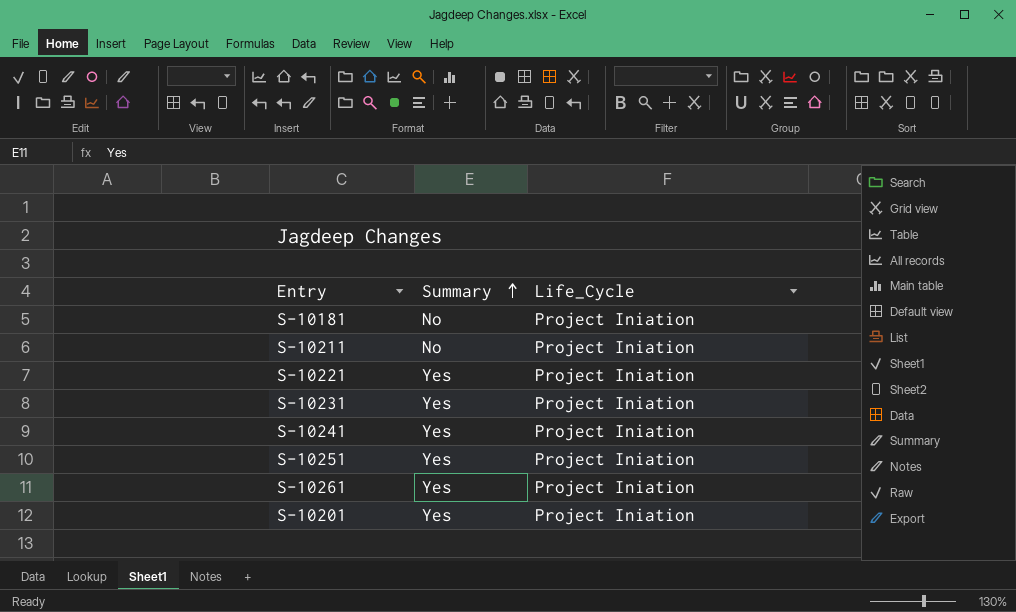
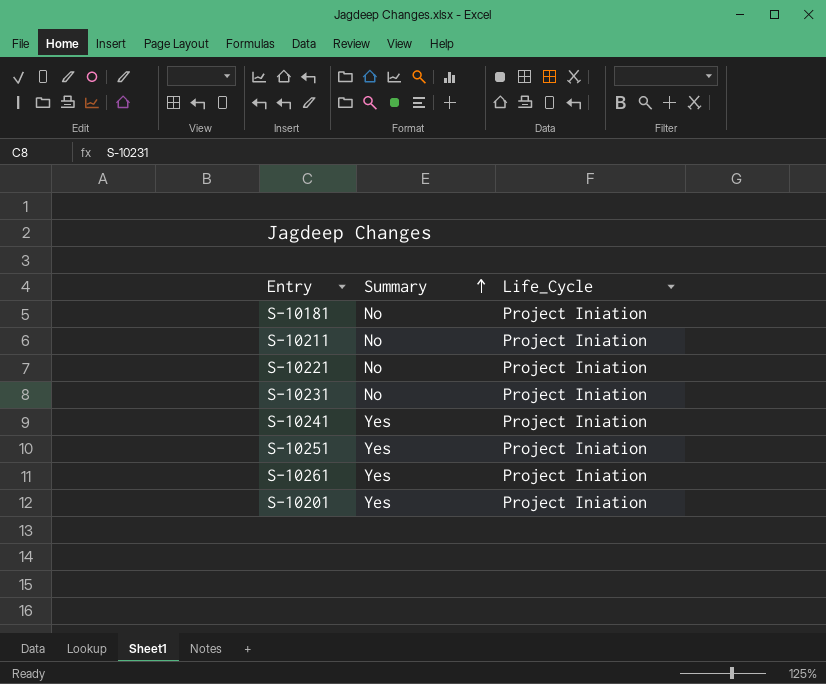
S-10221 | Summary: Yes -> No
S-10231 | Summary: Yes -> No

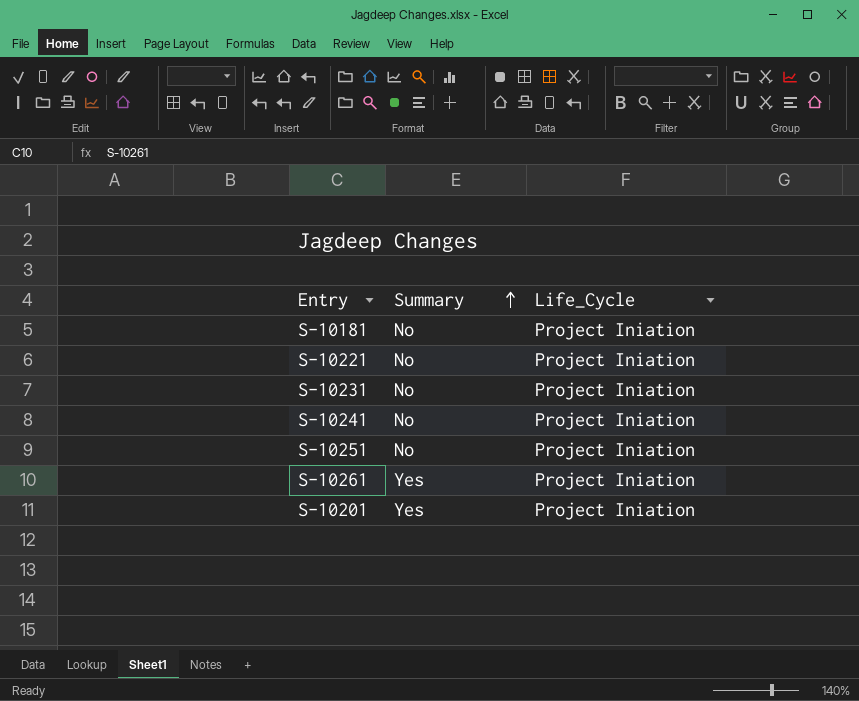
row S-10211: No | Project Iniation -> none
S-10241 | Summary: Yes -> No
S-10251 | Summary: Yes -> No

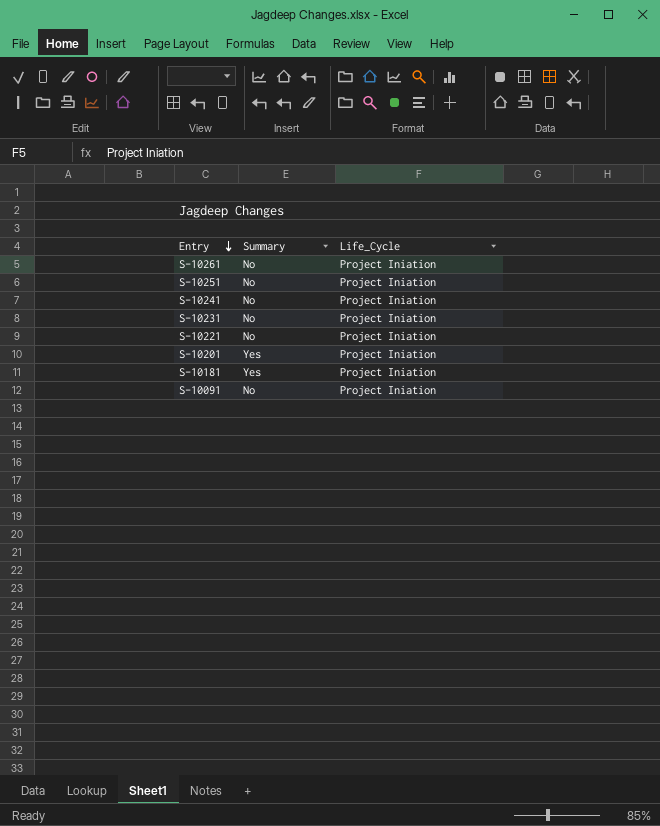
row order: Summary ascending -> Entry descending
S-10261 | Summary: Yes -> No
S-10181 | Summary: No -> Yes
row S-10091: none -> No | Project Iniation

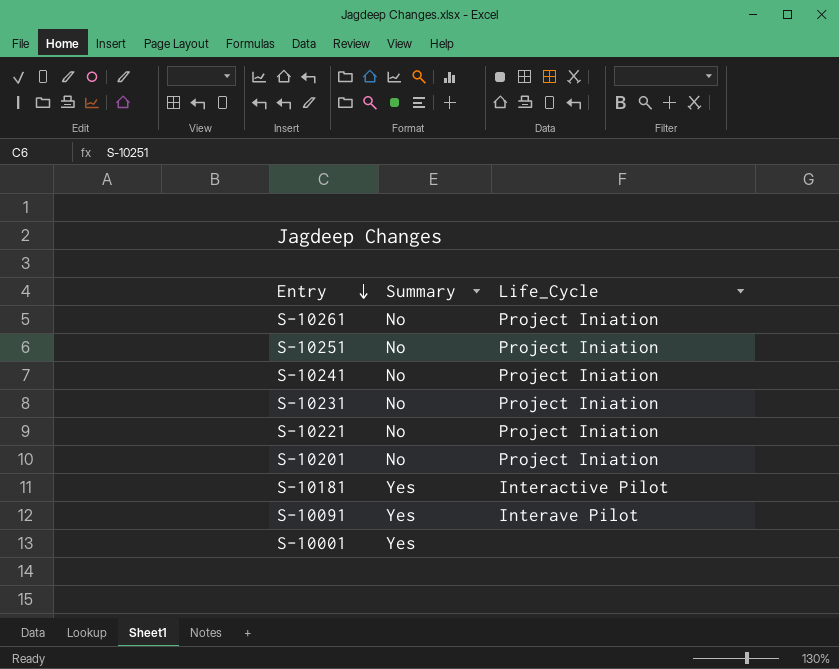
S-10201 | Summary: Yes -> No
S-10181 | Life_Cycle: Project Iniation -> Interactive Pilot
S-10091 | Summary: No -> Yes
S-10091 | Life_Cycle: Project Iniation -> Interave Pilot
row S-10001: none -> Yes | none

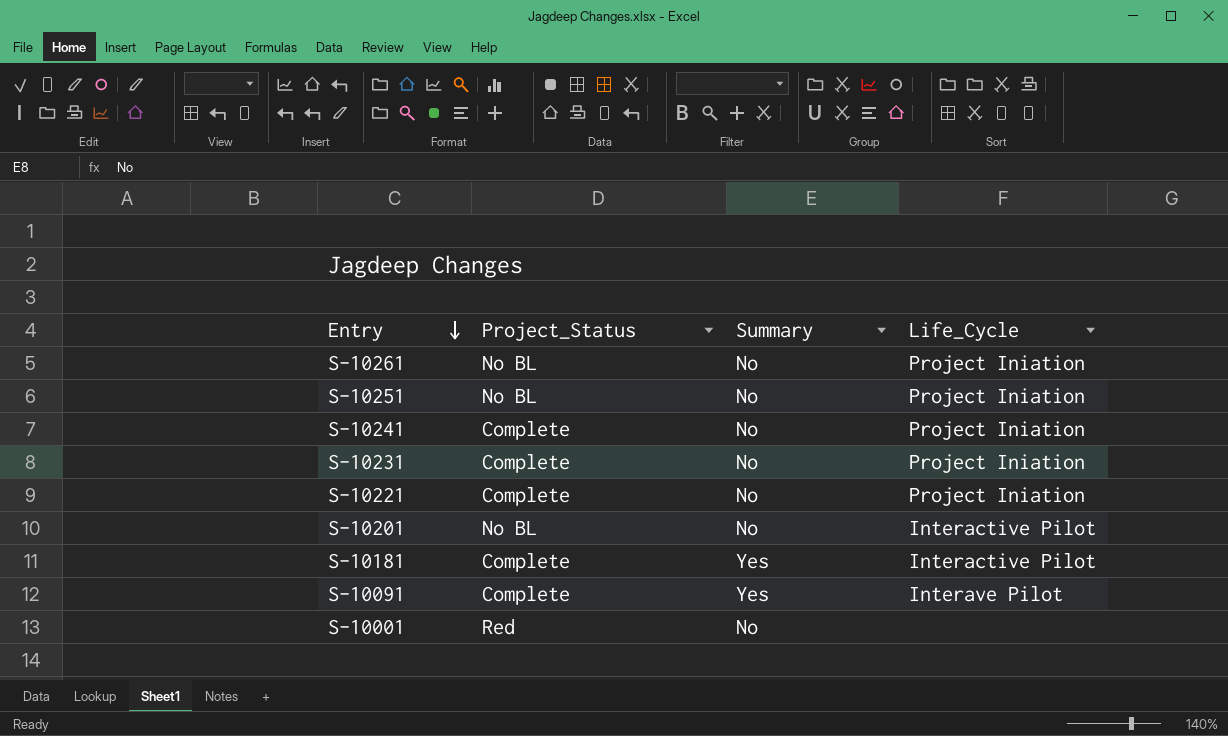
column Project_Status | position: none -> 2
S-10201 | Life_Cycle: Project Iniation -> Interactive Pilot
S-10001 | Summary: Yes -> No

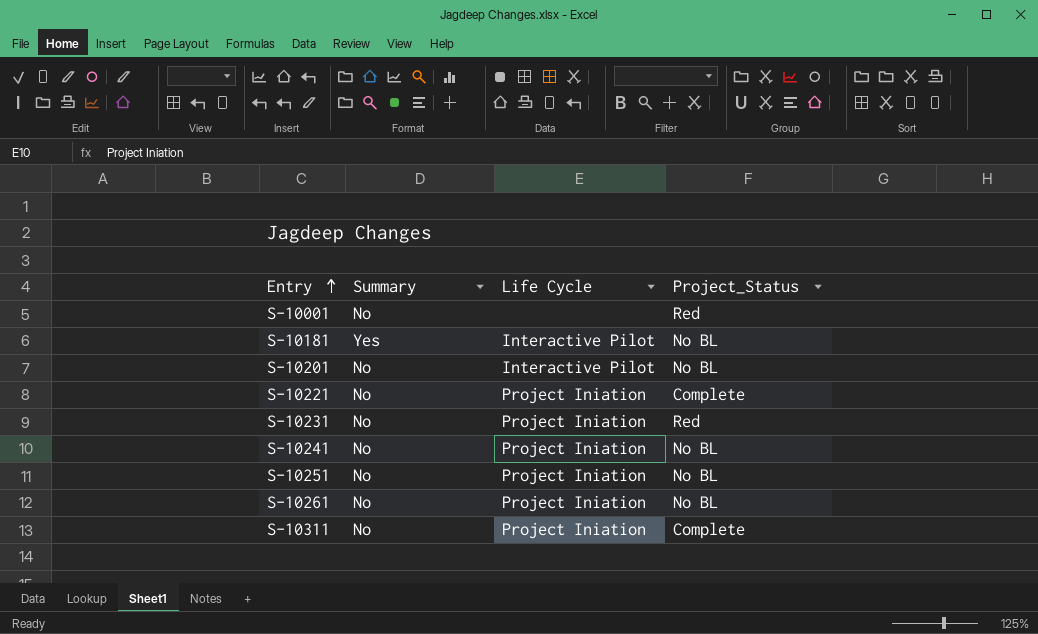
row order: Entry descending -> Entry ascending
column name: Life_Cycle -> Life Cycle
column Project_Status | position: 2 -> 4
row S-10091: Complete | Yes | Interave Pilot -> none
S-10181 | Project_Status: Complete -> No BL
S-10231 | Project_Status: Complete -> Red
S-10241 | Project_Status: Complete -> No BL
row S-10311: none -> No | Project Iniation | Complete

